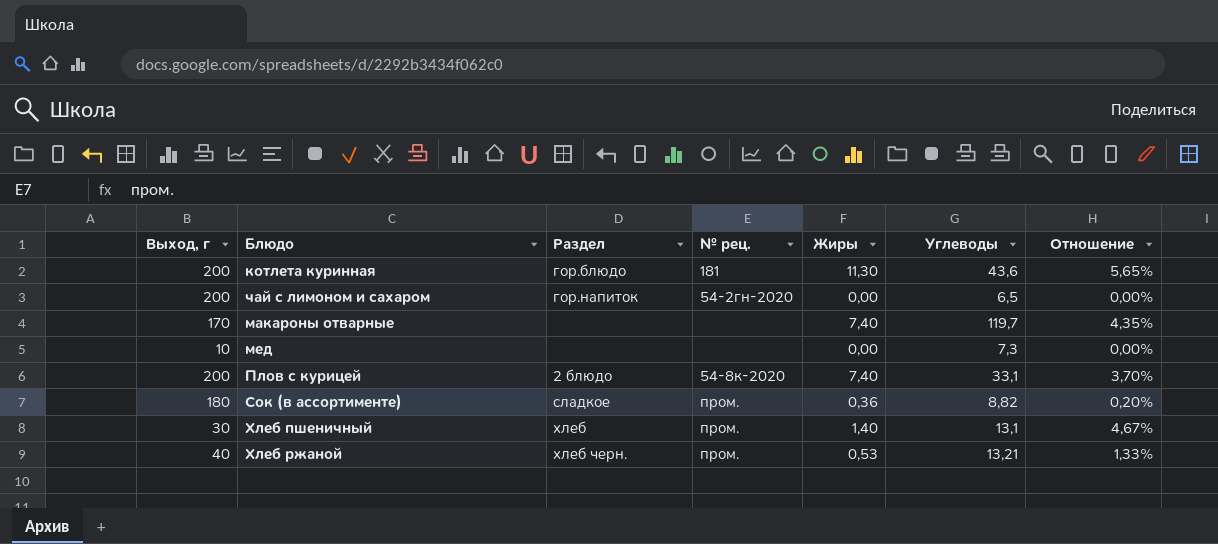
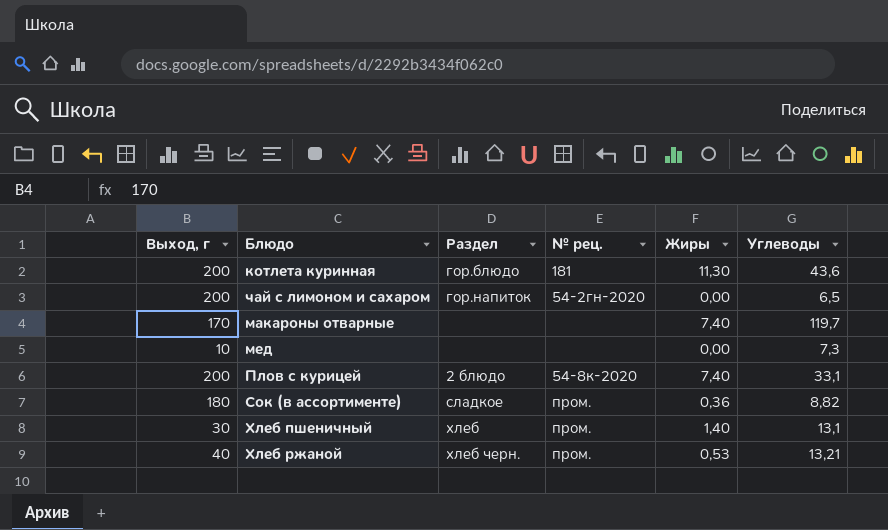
column Отношение | formula: [Жиры] / [Выход, г] -> none

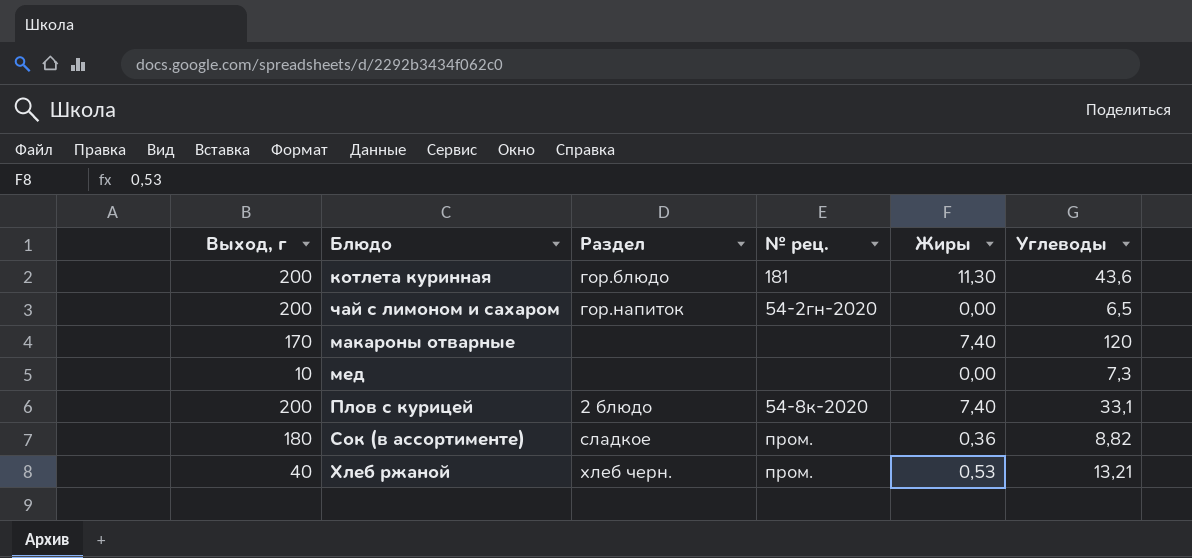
row Хлеб пшеничный: 30 | хлеб | пром. | 1,40 | 13,1 -> none
макароны отварные | Углеводы: 119,7 -> 120

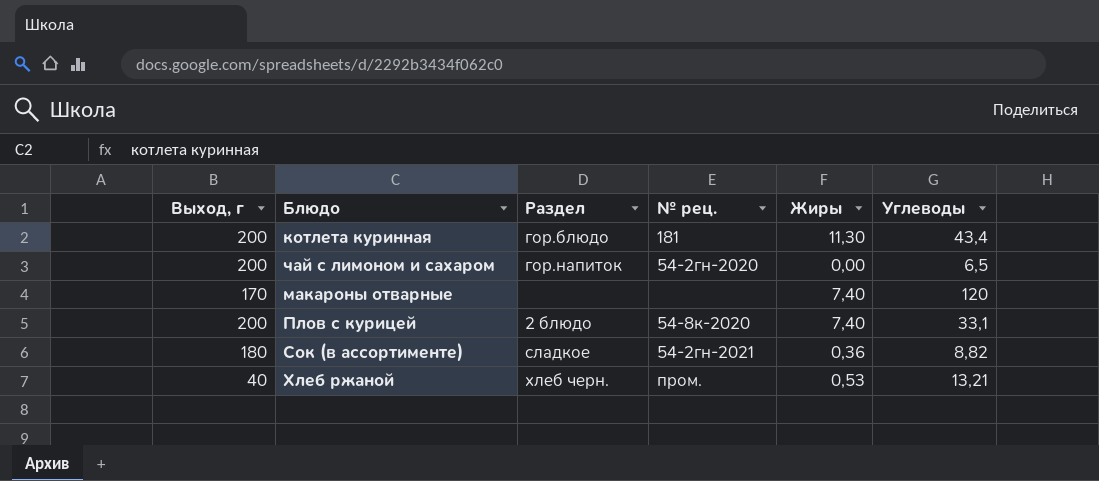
row мед: 10 | none | none | 0,00 | 7,3 -> none
котлета куринная | Углеводы: 43,6 -> 43,4
Сок (в ассортименте) | № рец.: пром. -> 54-2гн-2021

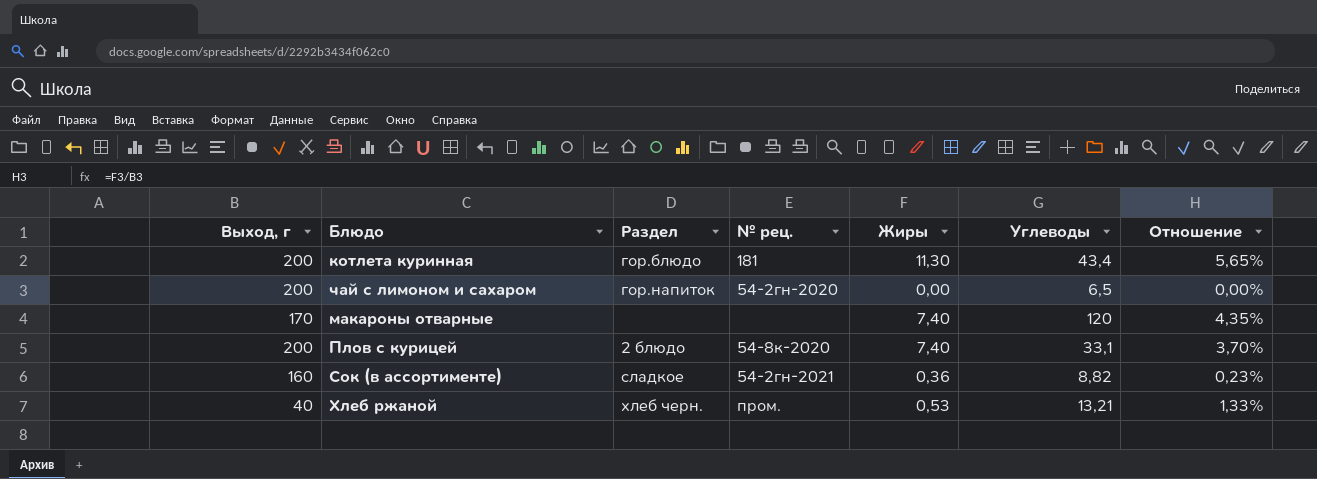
column Отношение | formula: none -> [Жиры] / [Выход, г]
Сок (в ассортименте) | Выход, г: 180 -> 160

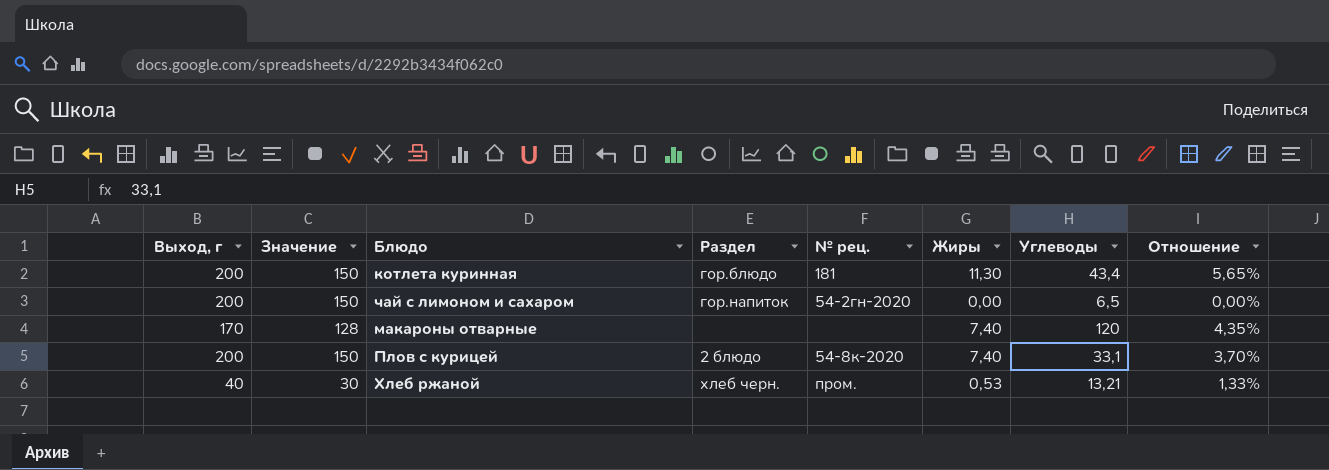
column Значение | formula: none -> [Выход, г] * 0,75
row Сок (в ассортименте): 160 | сладкое | 54-2гн-2021 | 0,36 | 8,82 | 0,23% -> none

